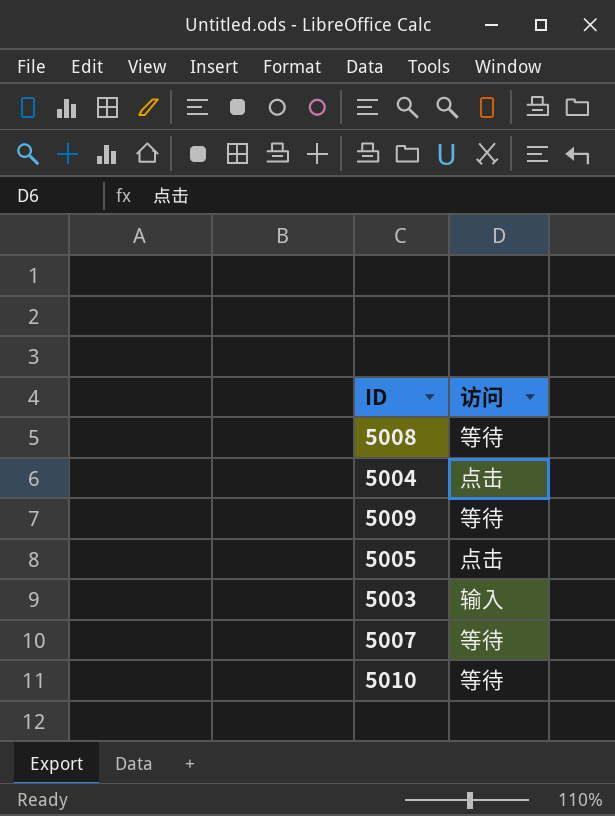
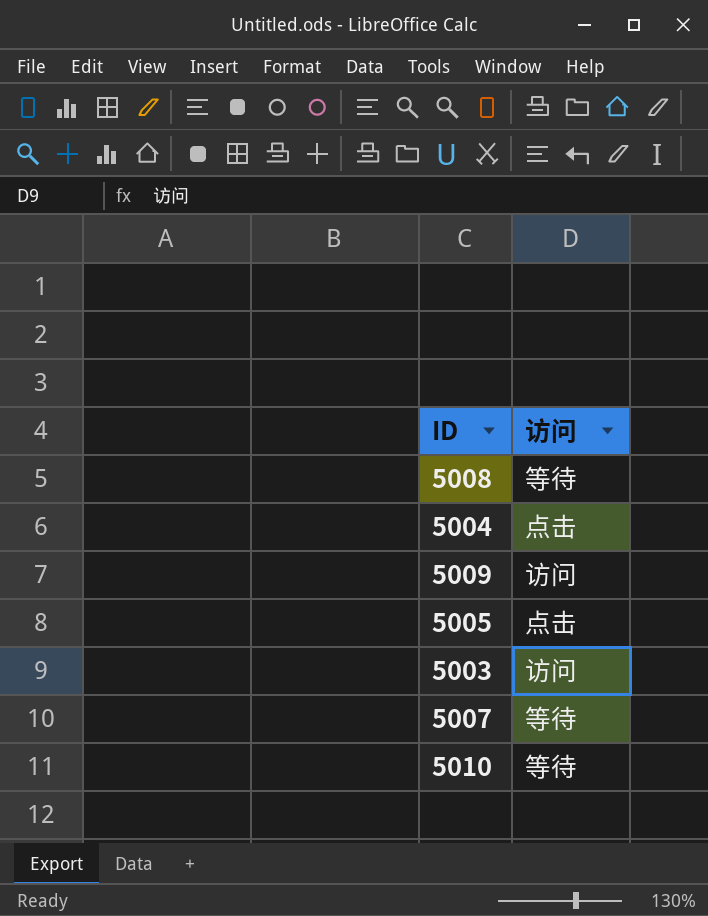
5009 | 访问: 等待 -> 访问
5003 | 访问: 输入 -> 访问

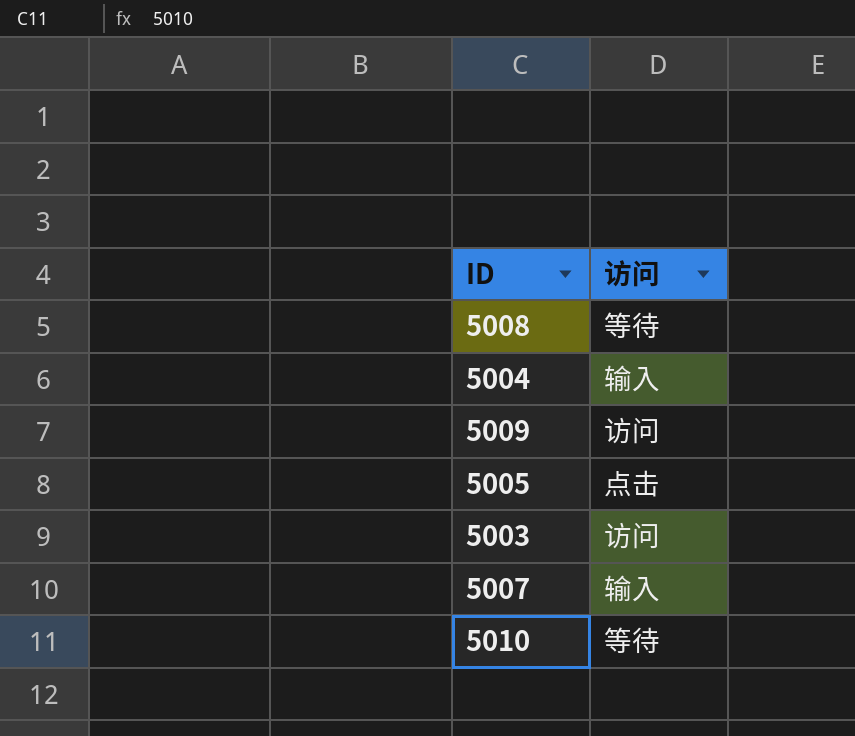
5004 | 访问: 点击 -> 输入
5007 | 访问: 等待 -> 输入

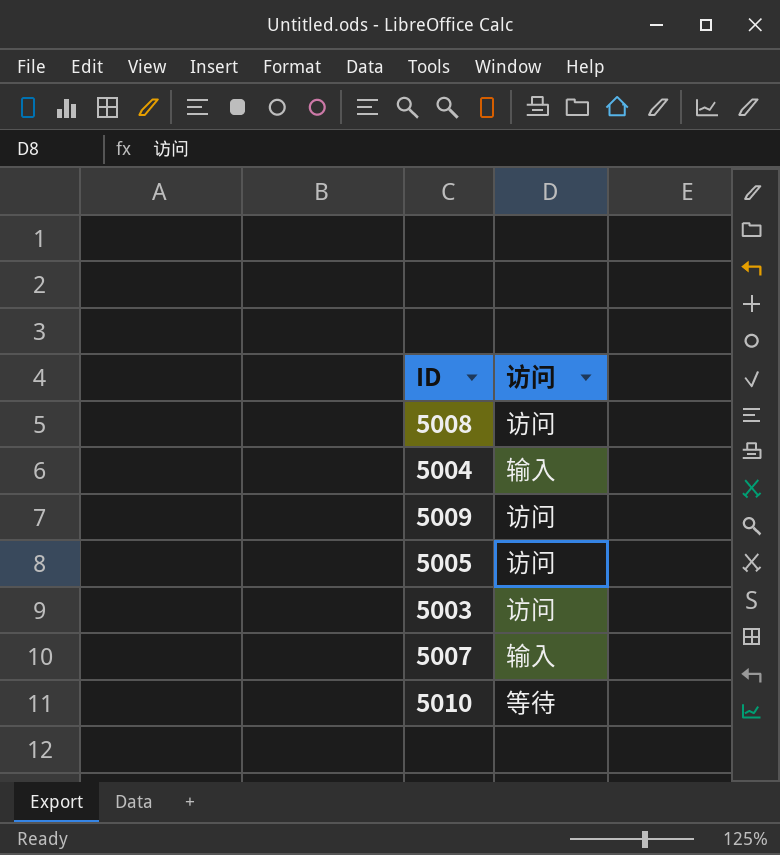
5008 | 访问: 等待 -> 访问
5005 | 访问: 点击 -> 访问

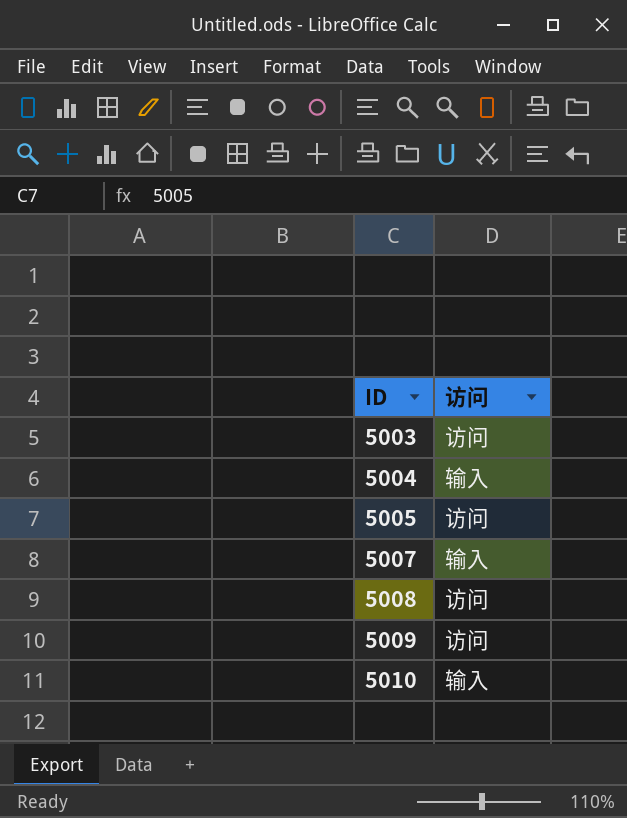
row order: none -> ID ascending
5010 | 访问: 等待 -> 输入

